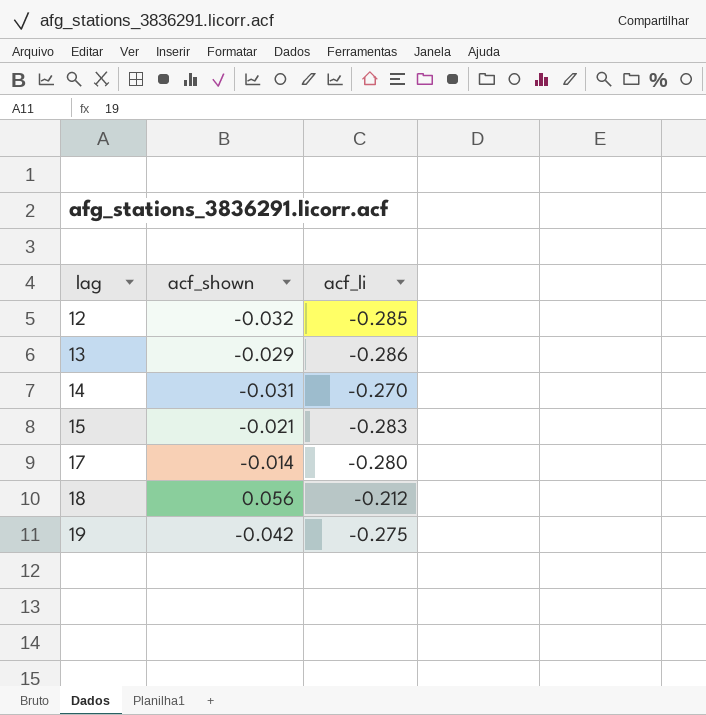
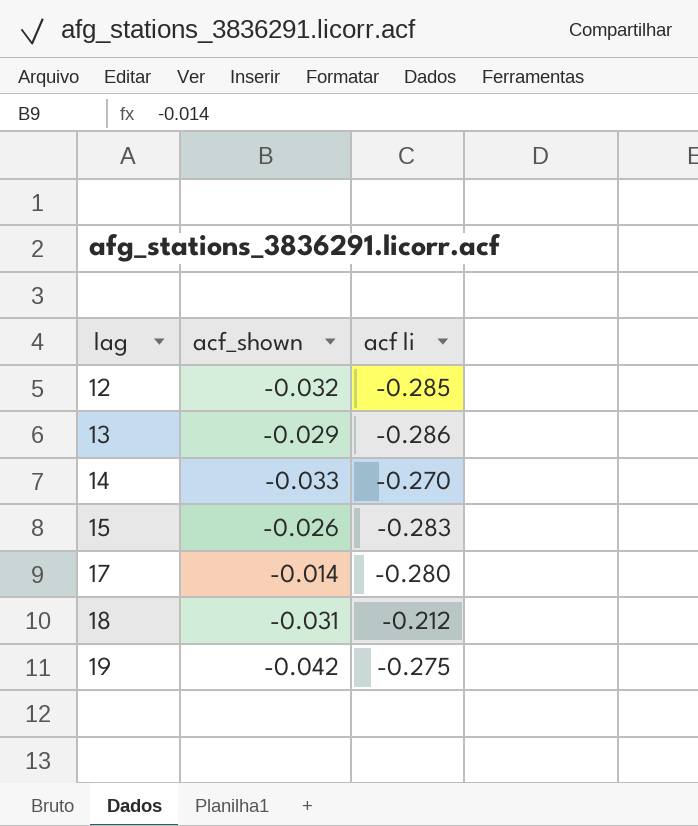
column name: acf_li -> acf li
14 | acf_shown: -0.031 -> -0.033
15 | acf_shown: -0.021 -> -0.026
18 | acf_shown: 0.056 -> -0.031

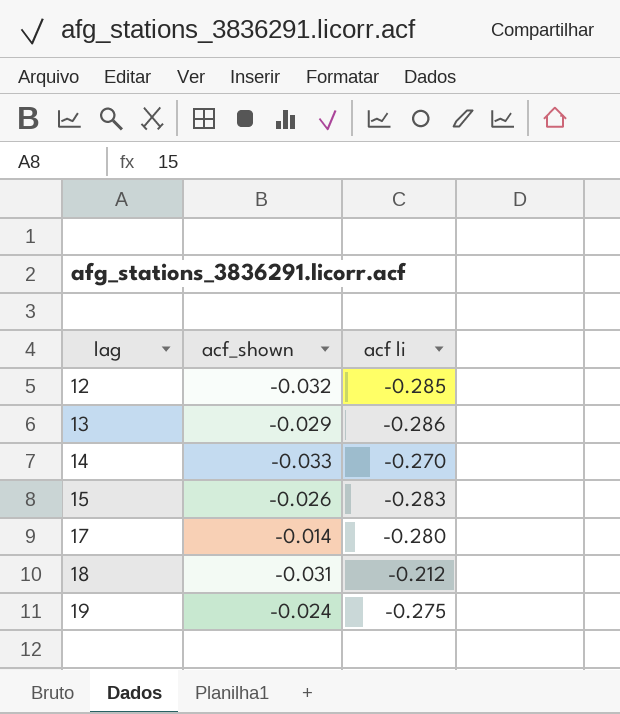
19 | acf_shown: -0.042 -> -0.024

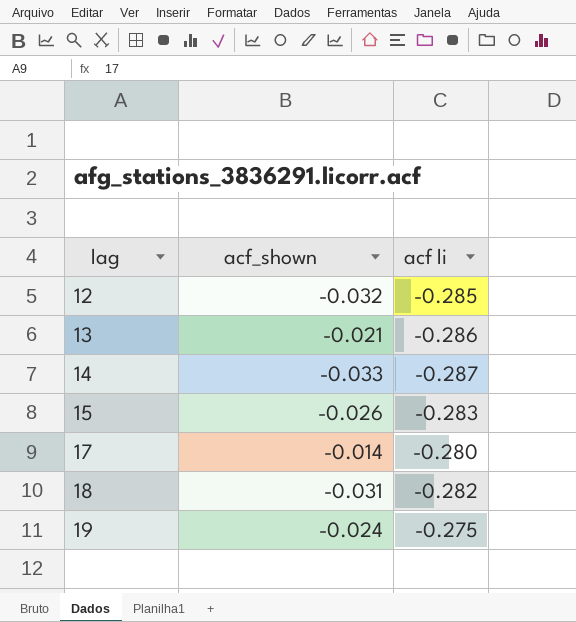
13 | acf_shown: -0.029 -> -0.021
14 | acf li: -0.270 -> -0.287
18 | acf li: -0.212 -> -0.282

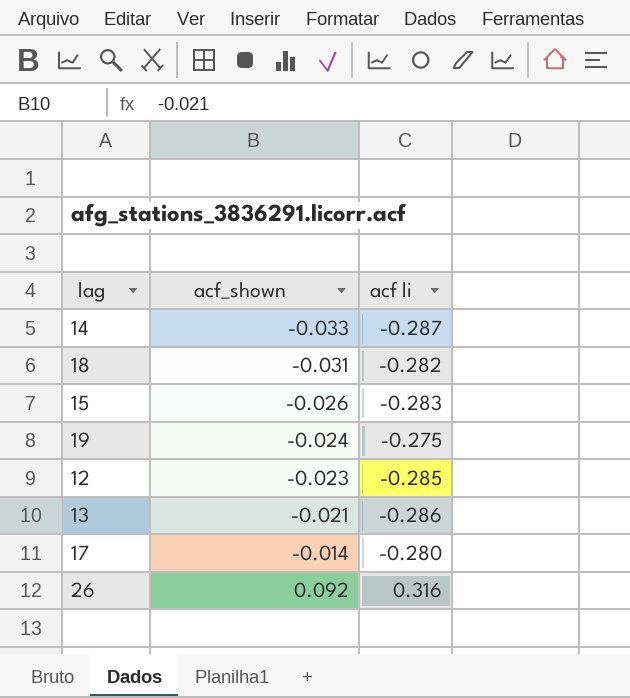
row order: lag ascending -> acf_shown ascending
12 | acf_shown: -0.032 -> -0.023
row 26: none -> 0.092 | 0.316

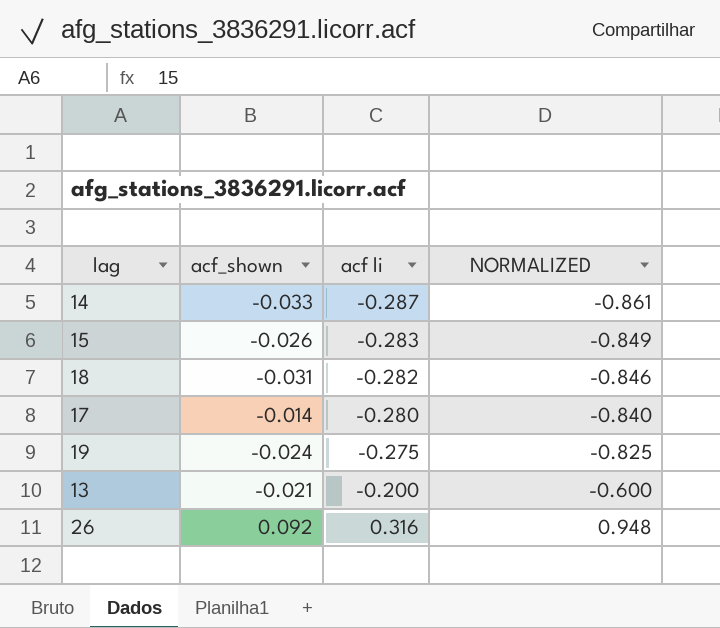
row order: acf_shown ascending -> acf li ascending
column NORMALIZED | formula: none -> [acf li] * 3
row 12: -0.023 | -0.285 -> none
13 | acf li: -0.286 -> -0.200

